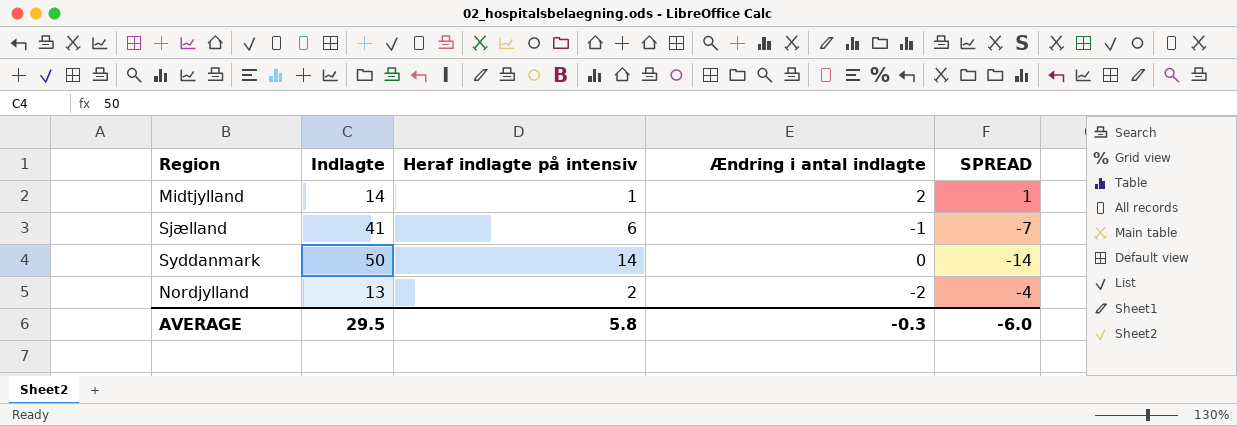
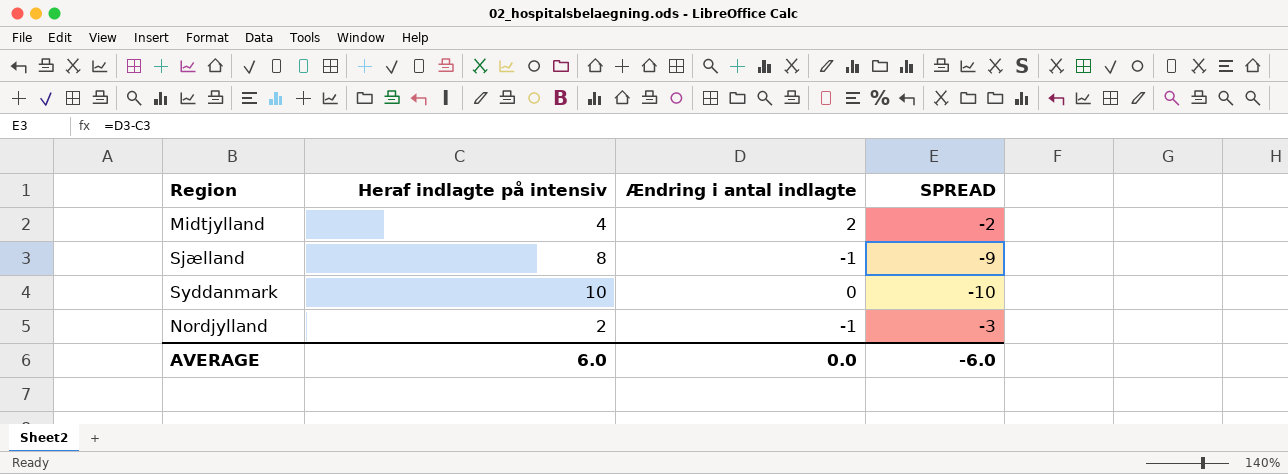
column Indlagte | position: 2 -> none
Midtjylland | Heraf indlagte på intensiv: 1 -> 4
Midtjylland | SPREAD: 1 -> -2
Sjælland | Heraf indlagte på intensiv: 6 -> 8
Sjælland | SPREAD: -7 -> -9
Syddanmark | Heraf indlagte på intensiv: 14 -> 10
Syddanmark | SPREAD: -14 -> -10
Nordjylland | Ændring i antal indlagte: -2 -> -1
Nordjylland | SPREAD: -4 -> -3
AVERAGE | Heraf indlagte på intensiv: 5.8 -> 6.0
AVERAGE | Ændring i antal indlagte: -0.3 -> 0.0

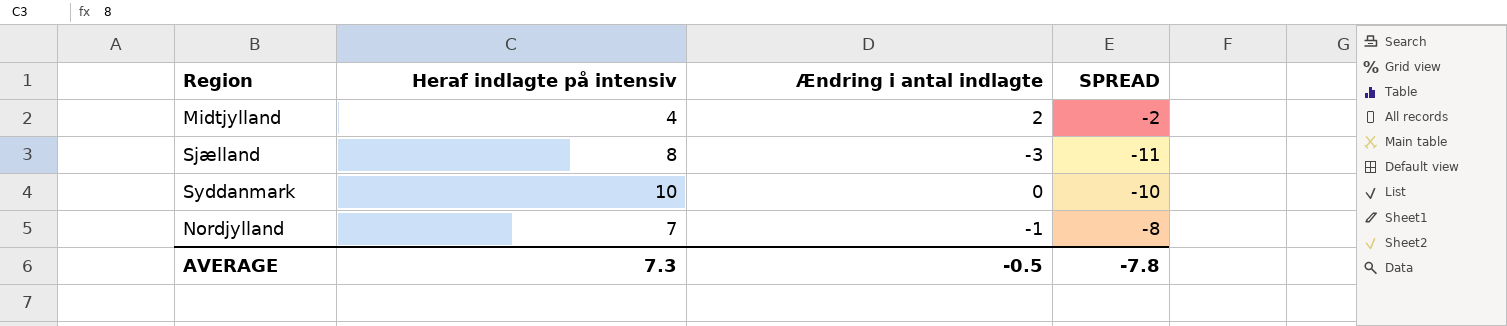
Sjælland | Ændring i antal indlagte: -1 -> -3
Sjælland | SPREAD: -9 -> -11
Nordjylland | Heraf indlagte på intensiv: 2 -> 7
Nordjylland | SPREAD: -3 -> -8
AVERAGE | Heraf indlagte på intensiv: 6.0 -> 7.3
AVERAGE | Ændring i antal indlagte: 0.0 -> -0.5
AVERAGE | SPREAD: -6.0 -> -7.8

